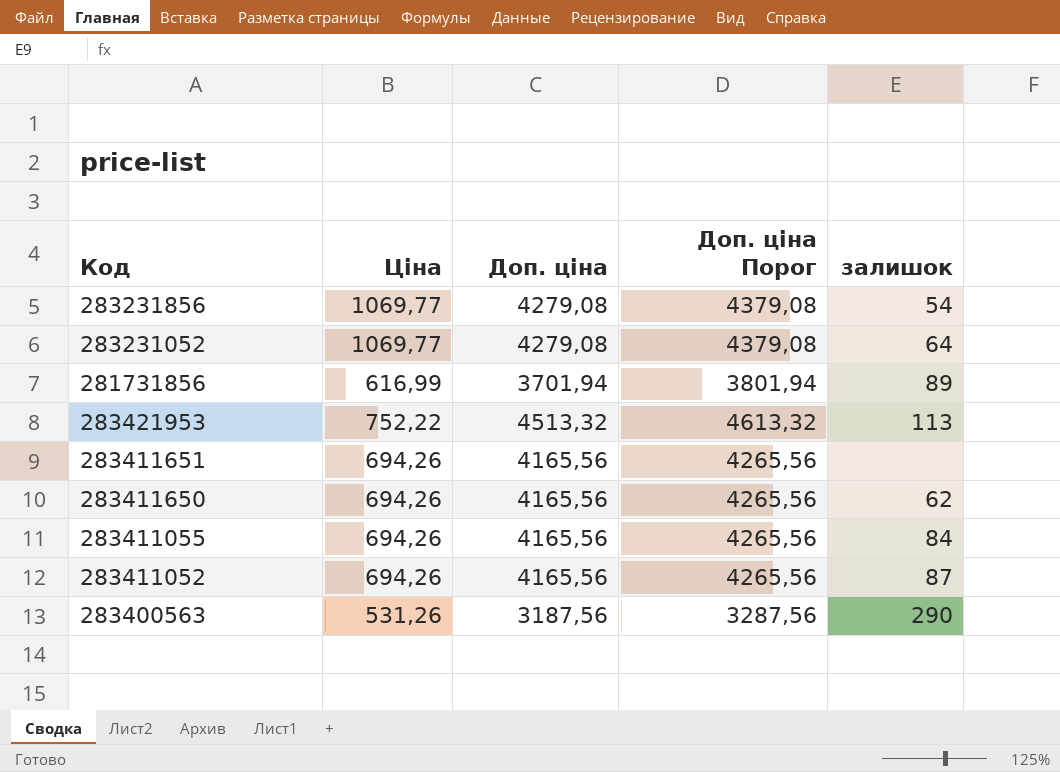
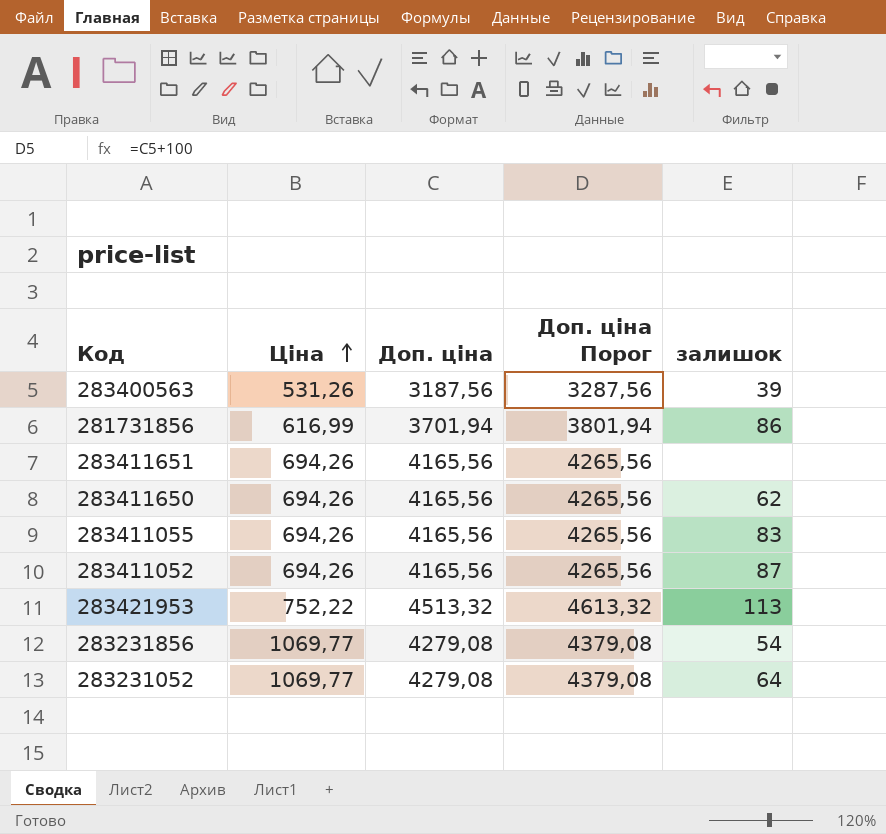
row order: none -> Ціна ascending
283400563 | залишок: 290 -> 39
281731856 | залишок: 89 -> 86
283411055 | залишок: 84 -> 83

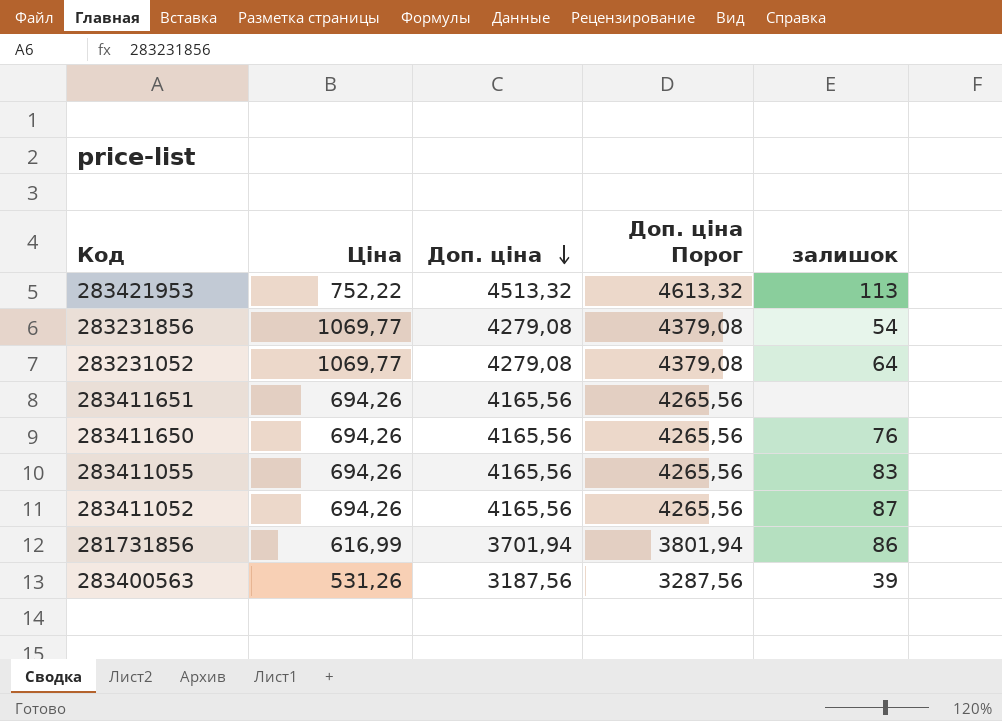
row order: Ціна ascending -> Доп. ціна descending
283411650 | залишок: 62 -> 76

